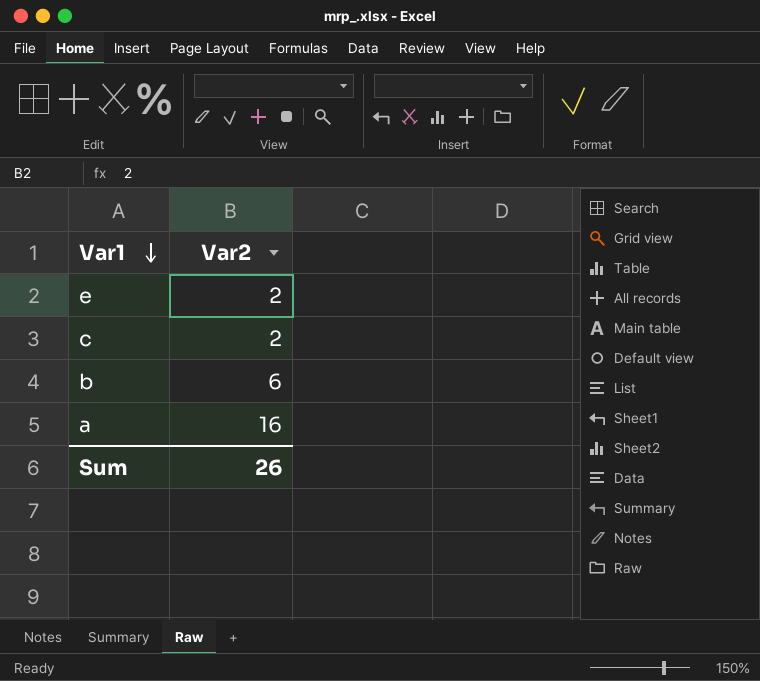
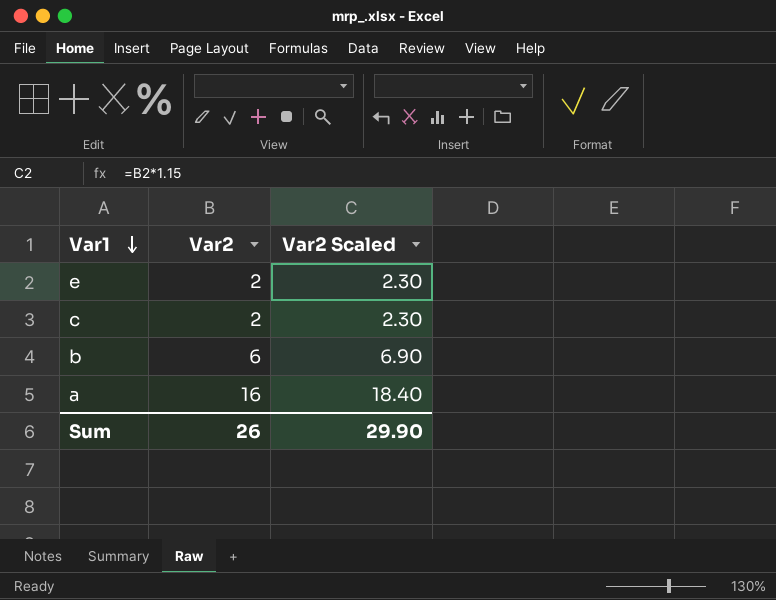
column Var2 Scaled | formula: none -> [Var2] * 1.15

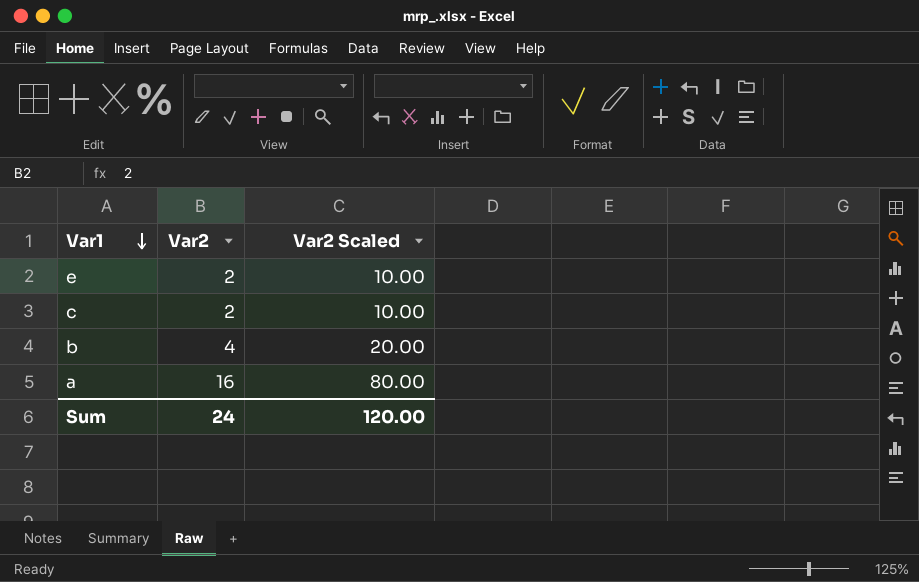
column Var2 Scaled | formula: [Var2] * 1.15 -> [Var2] * 5
b | Var2: 6 -> 4
Sum | Var2: 26 -> 24
Sum | Var2 Scaled: 29.90 -> 120.00

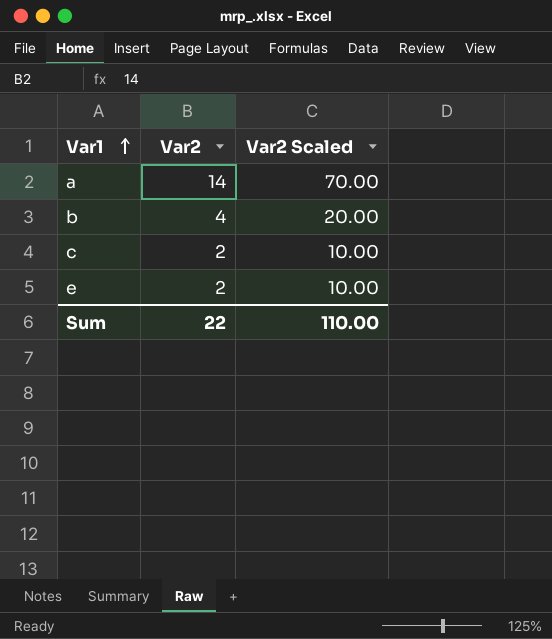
row order: Var1 descending -> Var1 ascending
a | Var2: 16 -> 14
a | Var2 Scaled: 80.00 -> 70.00
Sum | Var2: 24 -> 22
Sum | Var2 Scaled: 120.00 -> 110.00

